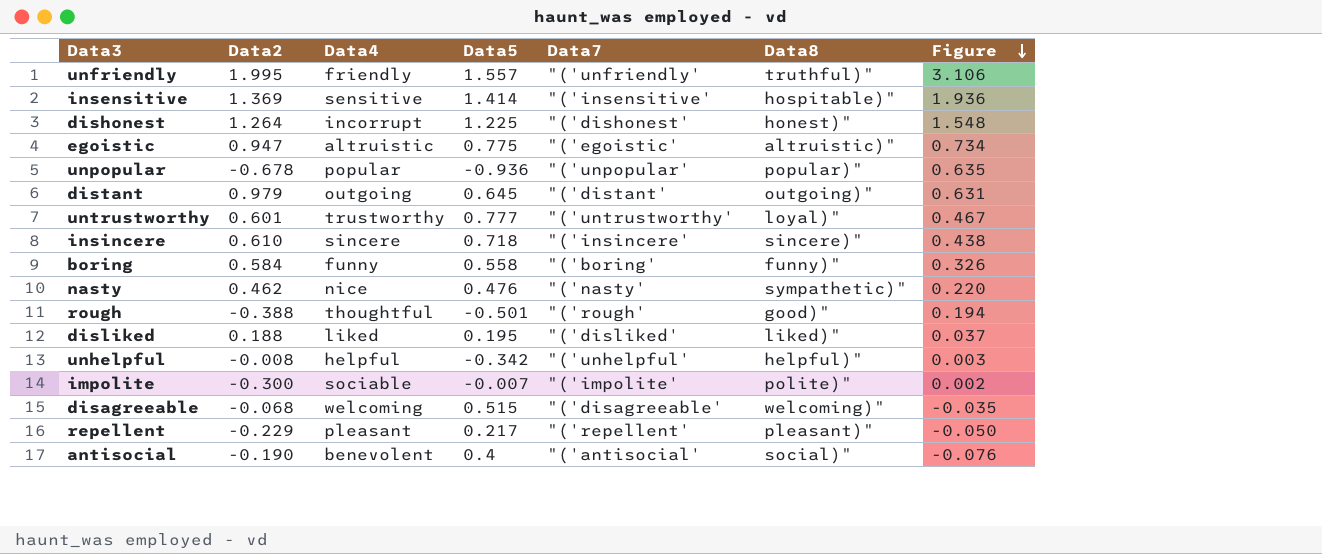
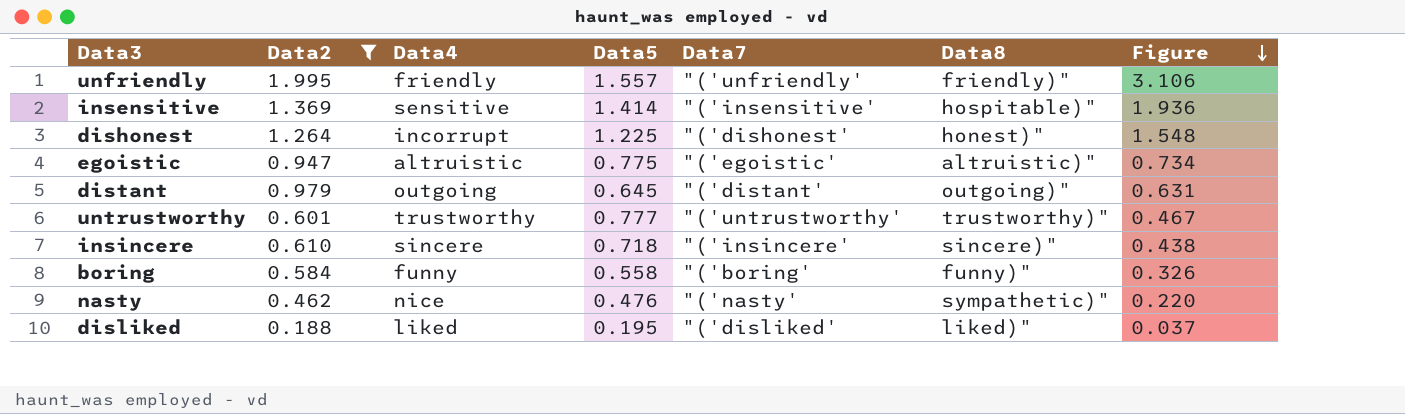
filter: none -> Data2 >= 0.188
unfriendly | Data8: truthful)" -> friendly)"
untrustworthy | Data8: loyal)" -> trustworthy)"

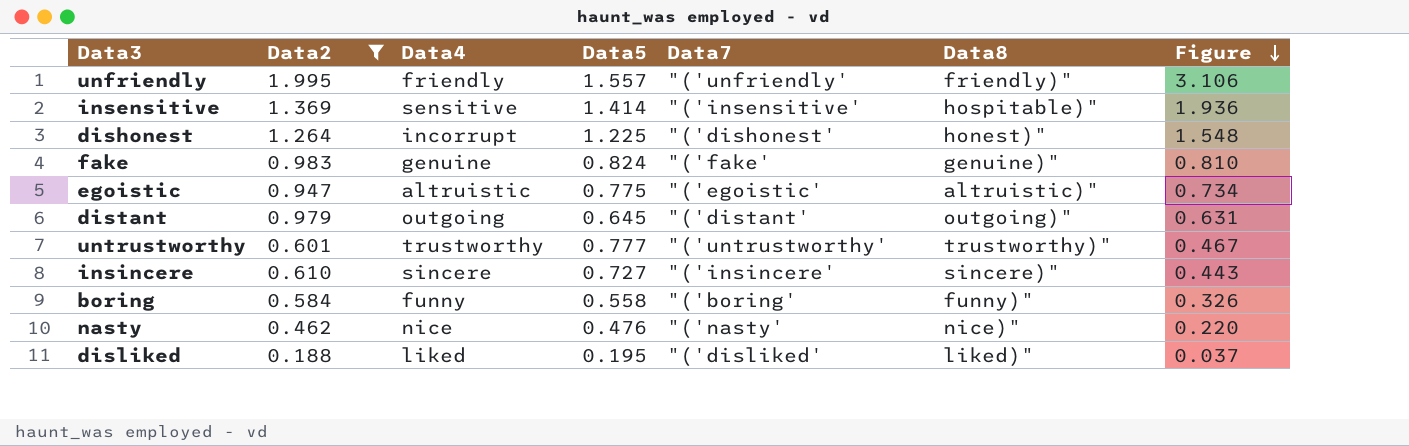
row fake: none -> 0.983 | genuine | 0.824 | "('fake' | genuine)" | 0.810
insincere | Data5: 0.718 -> 0.727
insincere | Figure: 0.438 -> 0.443
nasty | Data8: sympathetic)" -> nice)"

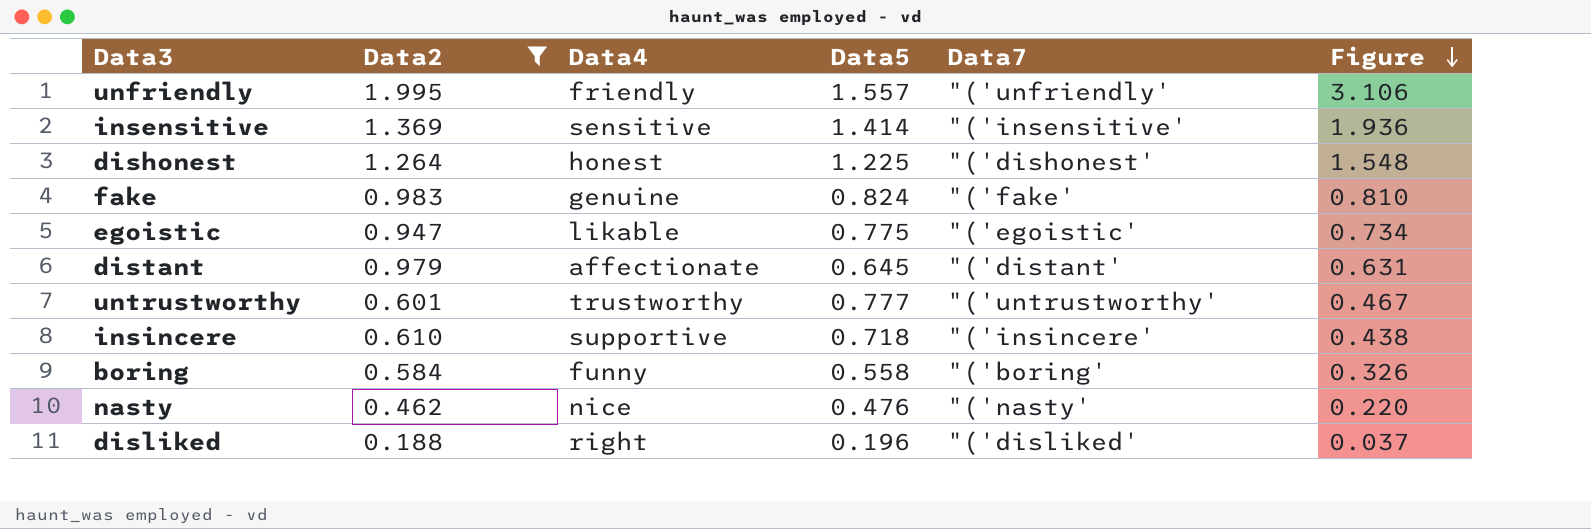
column Data8 | position: 6 -> none
dishonest | Data4: incorrupt -> honest
egoistic | Data4: altruistic -> likable
distant | Data4: outgoing -> affectionate
insincere | Data4: sincere -> supportive
insincere | Data5: 0.727 -> 0.718
insincere | Figure: 0.443 -> 0.438
disliked | Data4: liked -> right
disliked | Data5: 0.195 -> 0.196

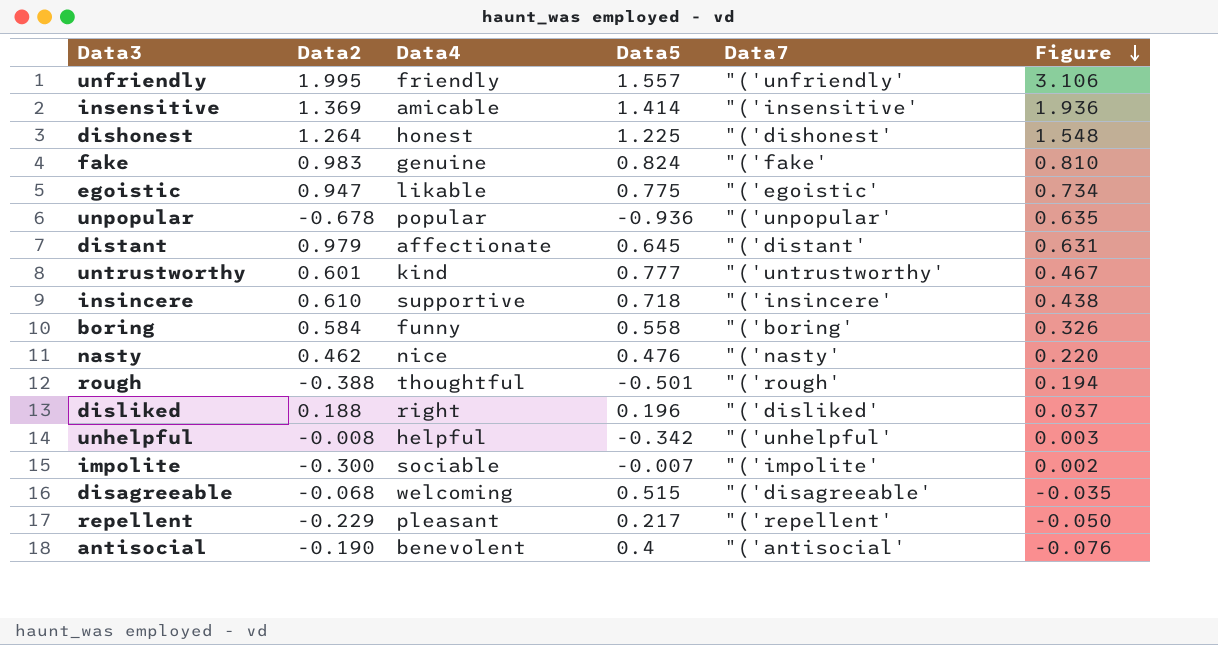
filter: Data2 >= 0.188 -> none
insensitive | Data4: sensitive -> amicable
untrustworthy | Data4: trustworthy -> kind

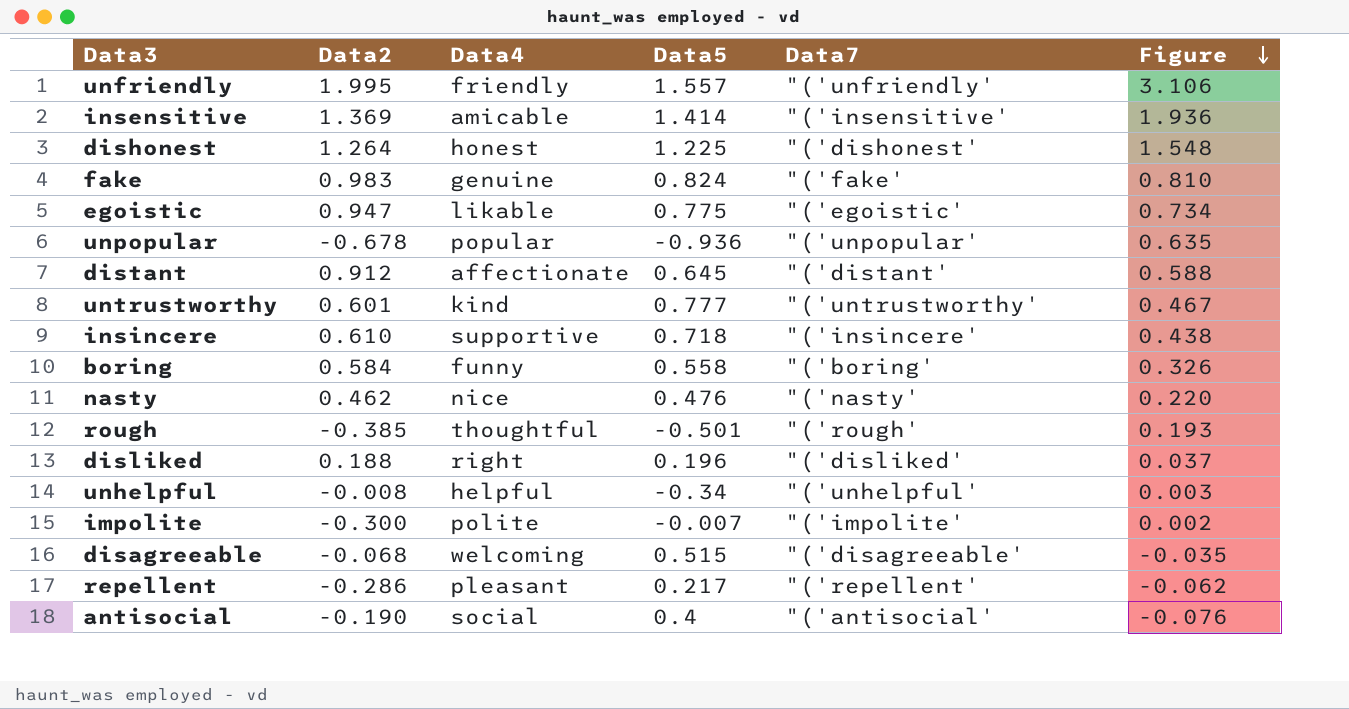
distant | Data2: 0.979 -> 0.912
distant | Figure: 0.631 -> 0.588
rough | Data2: -0.388 -> -0.385
rough | Figure: 0.194 -> 0.193
unhelpful | Data5: -0.342 -> -0.34
impolite | Data4: sociable -> polite
repellent | Data2: -0.229 -> -0.286
repellent | Figure: -0.050 -> -0.062
antisocial | Data4: benevolent -> social

